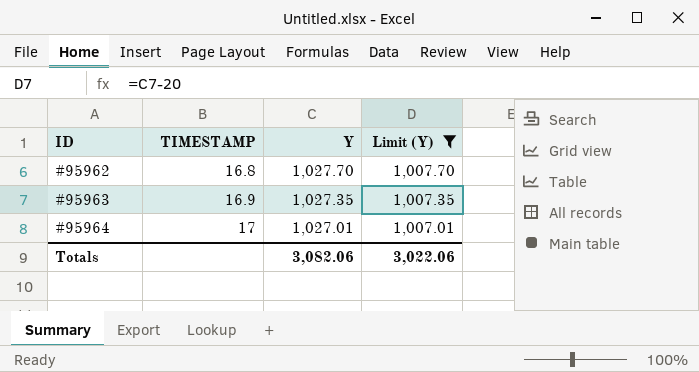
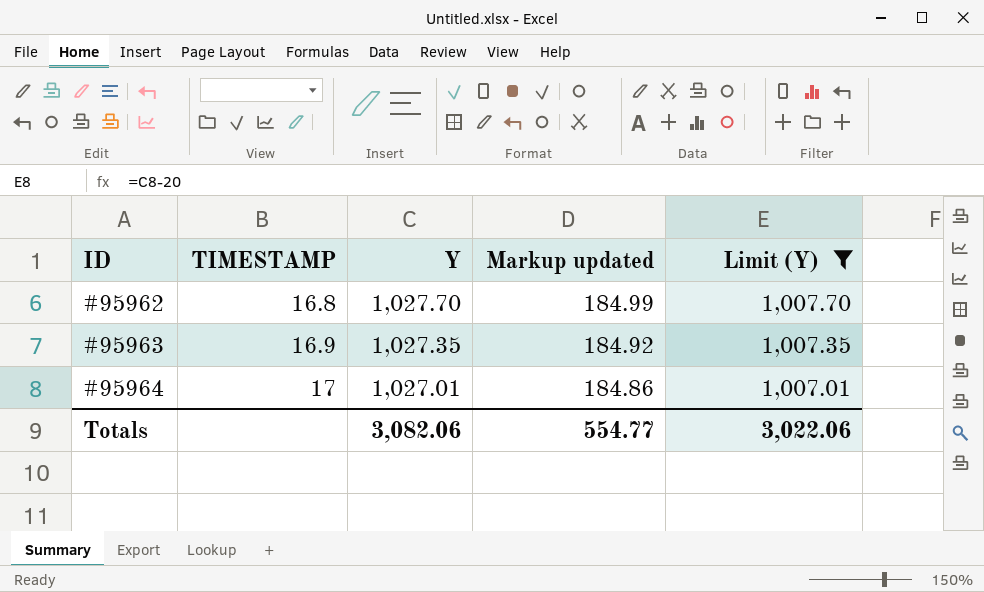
column Markup updated | formula: none -> [Y] * 0.18

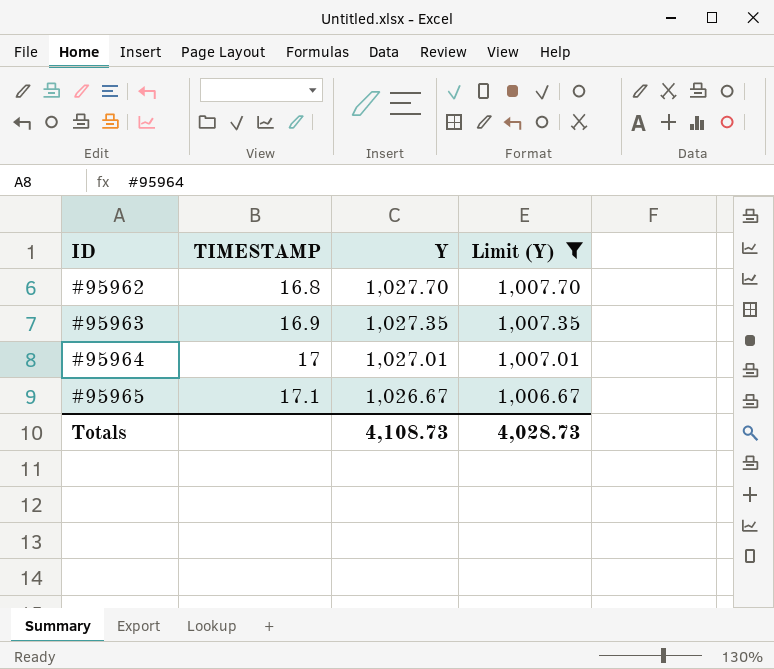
column Markup updated | formula: [Y] * 0.18 -> none
row #95965: none -> 17.1 | 1,026.67 | 1,006.67
Totals | Y: 3,082.06 -> 4,108.73
Totals | Limit (Y): 3,022.06 -> 4,028.73

